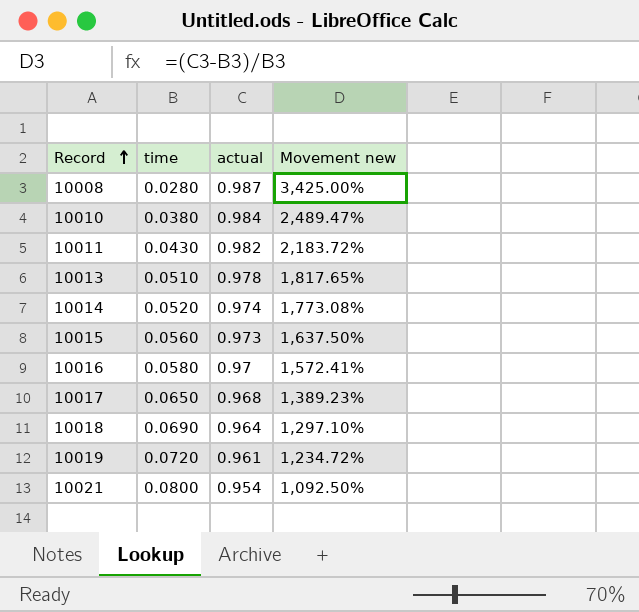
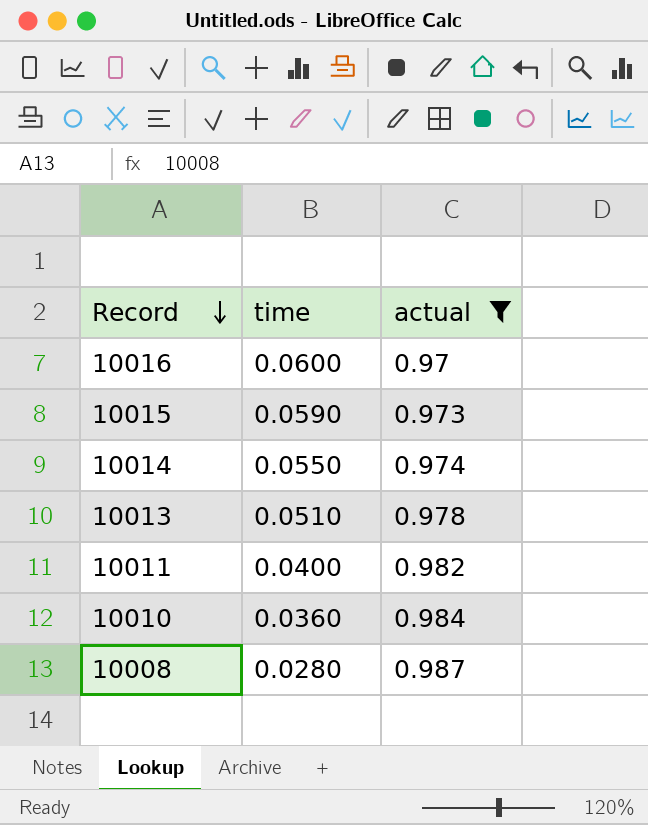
filter: none -> actual >= 0.97
row order: Record ascending -> Record descending
column Movement new | formula: ([actual] - [time]) / [time] -> none
10016 | time: 0.0580 -> 0.0600
10015 | time: 0.0560 -> 0.0590
10014 | time: 0.0520 -> 0.0550
10011 | time: 0.0430 -> 0.0400
10010 | time: 0.0380 -> 0.0360

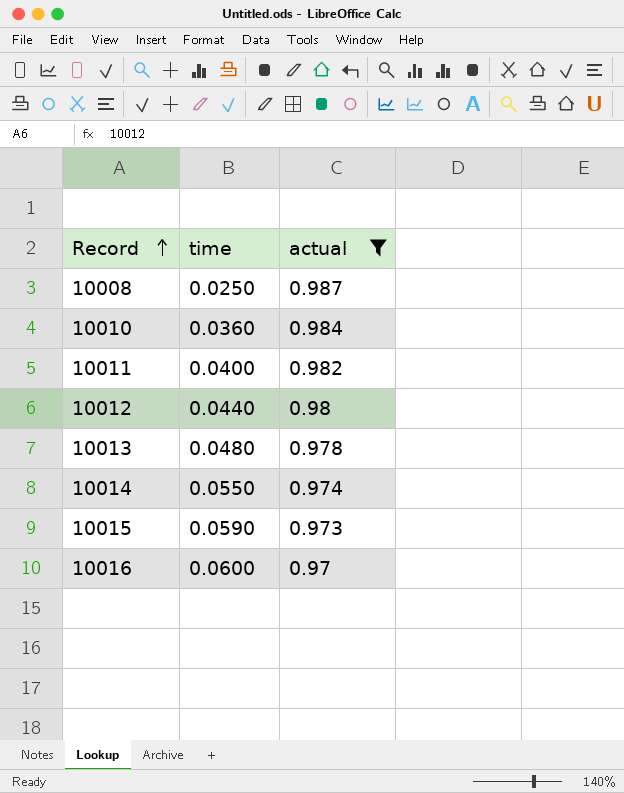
row order: Record descending -> Record ascending
10008 | time: 0.0280 -> 0.0250
row 10012: none -> 0.0440 | 0.98
10013 | time: 0.0510 -> 0.0480

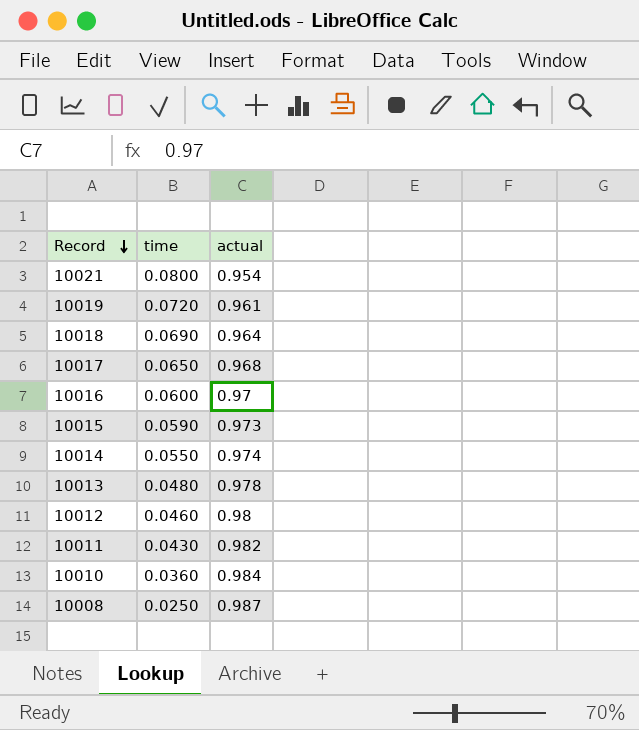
filter: actual >= 0.97 -> none
row order: Record ascending -> Record descending
10012 | time: 0.0440 -> 0.0460
10011 | time: 0.0400 -> 0.0430

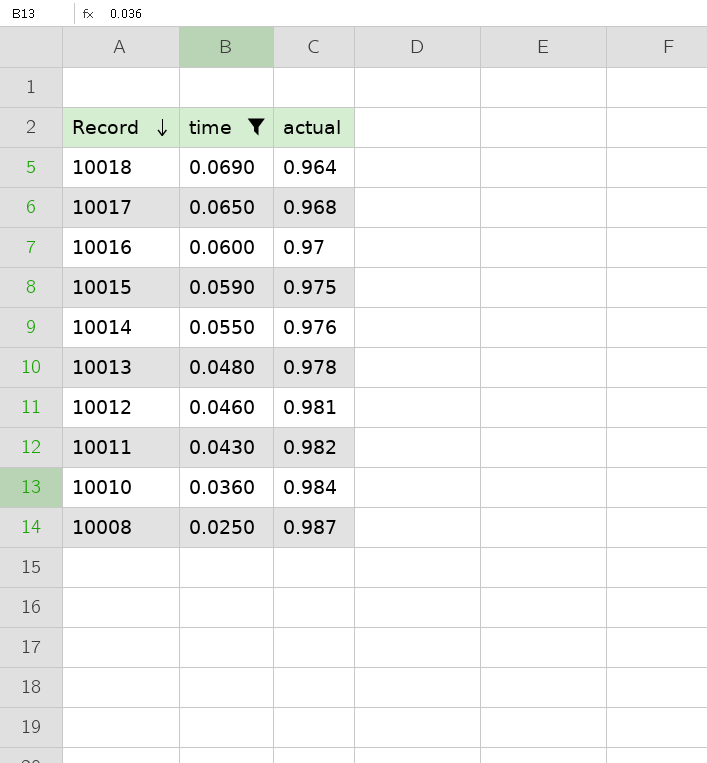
filter: none -> time <= 0.0690
10015 | actual: 0.973 -> 0.975
10014 | actual: 0.974 -> 0.976
10012 | actual: 0.98 -> 0.981

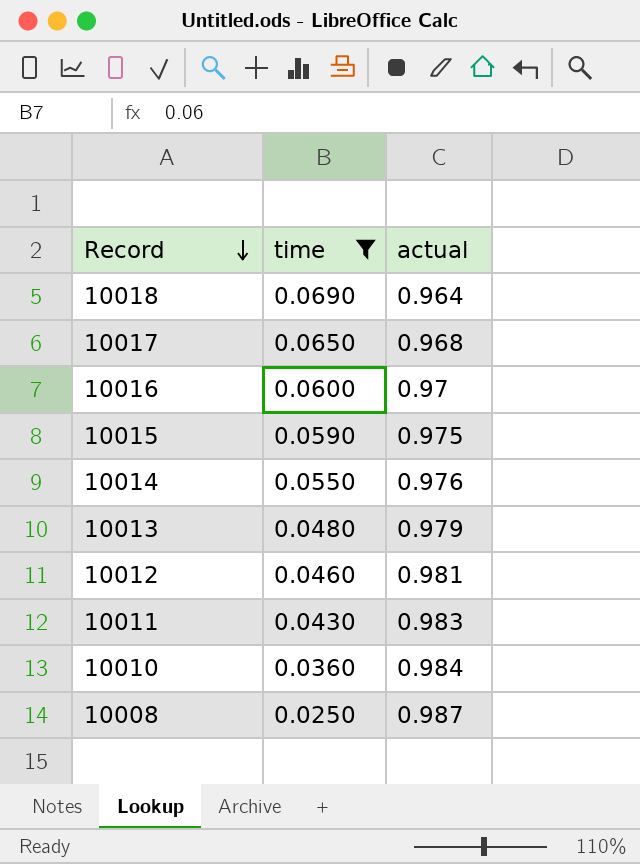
10013 | actual: 0.978 -> 0.979
10011 | actual: 0.982 -> 0.983

